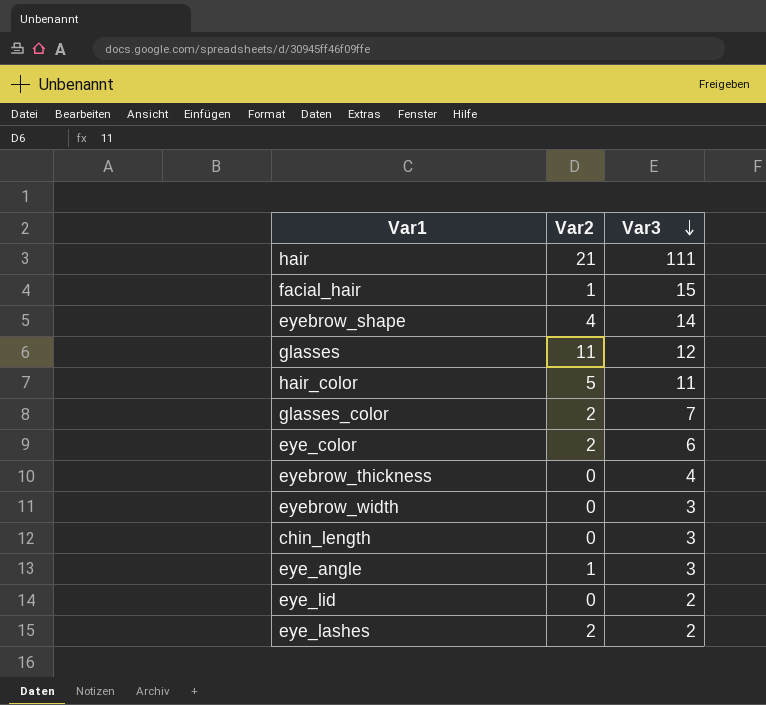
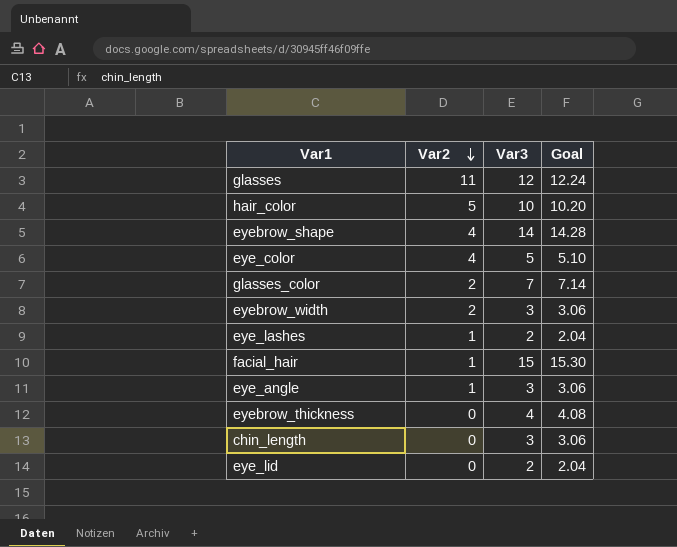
row order: Var3 descending -> Var2 descending
column Goal | formula: none -> [Var3] * 1.02
row hair: 21 | 111 -> none
hair_color | Var3: 11 -> 10
eye_color | Var2: 2 -> 4
eye_color | Var3: 6 -> 5
eyebrow_width | Var2: 0 -> 2
eye_lashes | Var2: 2 -> 1

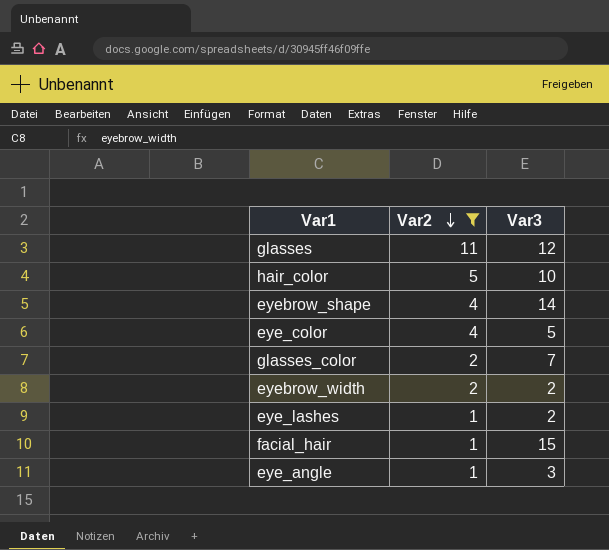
filter: none -> Var2 != 0
column Goal | formula: [Var3] * 1.02 -> none
eyebrow_width | Var3: 3 -> 2

